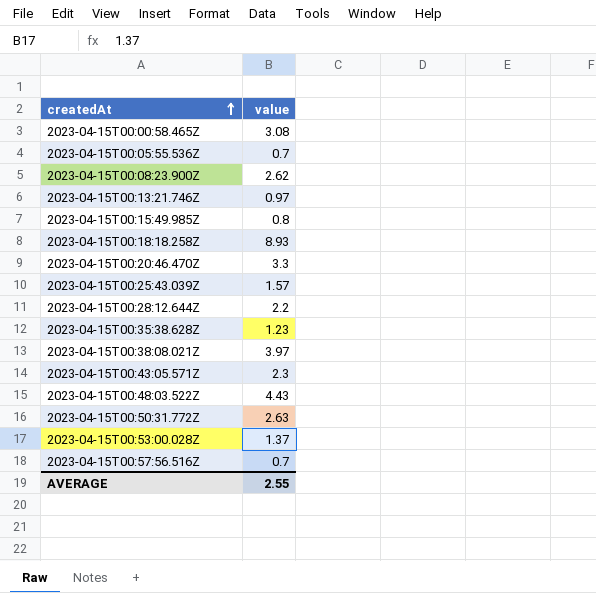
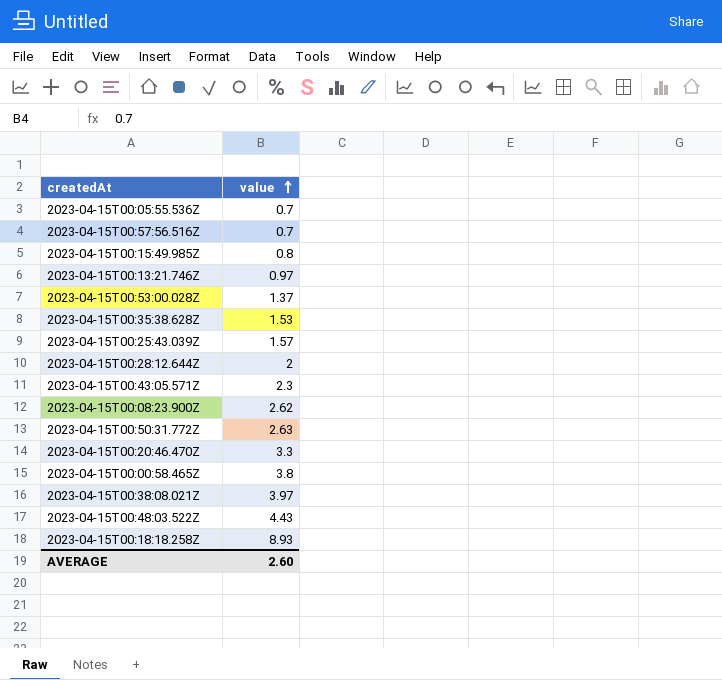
row order: createdAt ascending -> value ascending
2023-04-15T00:35:38.628Z | value: 1.23 -> 1.53
2023-04-15T00:28:12.644Z | value: 2.2 -> 2
2023-04-15T00:00:58.465Z | value: 3.08 -> 3.8
AVERAGE | value: 2.55 -> 2.60

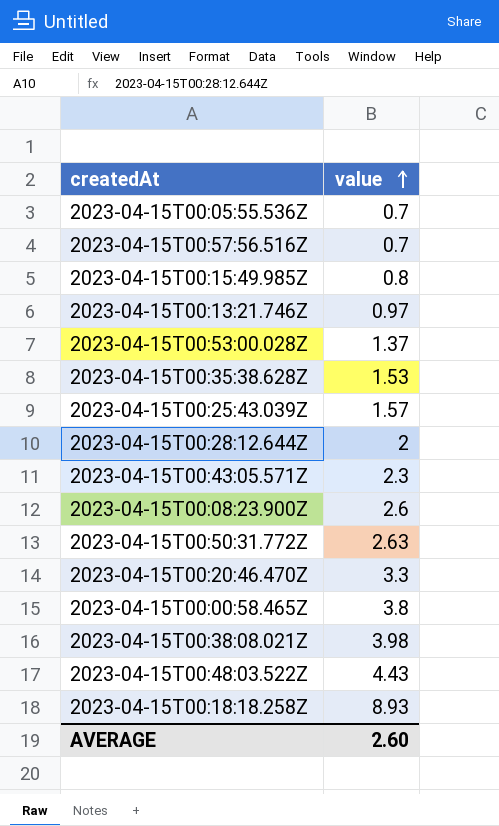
2023-04-15T00:08:23.900Z | value: 2.62 -> 2.6
2023-04-15T00:38:08.021Z | value: 3.97 -> 3.98

